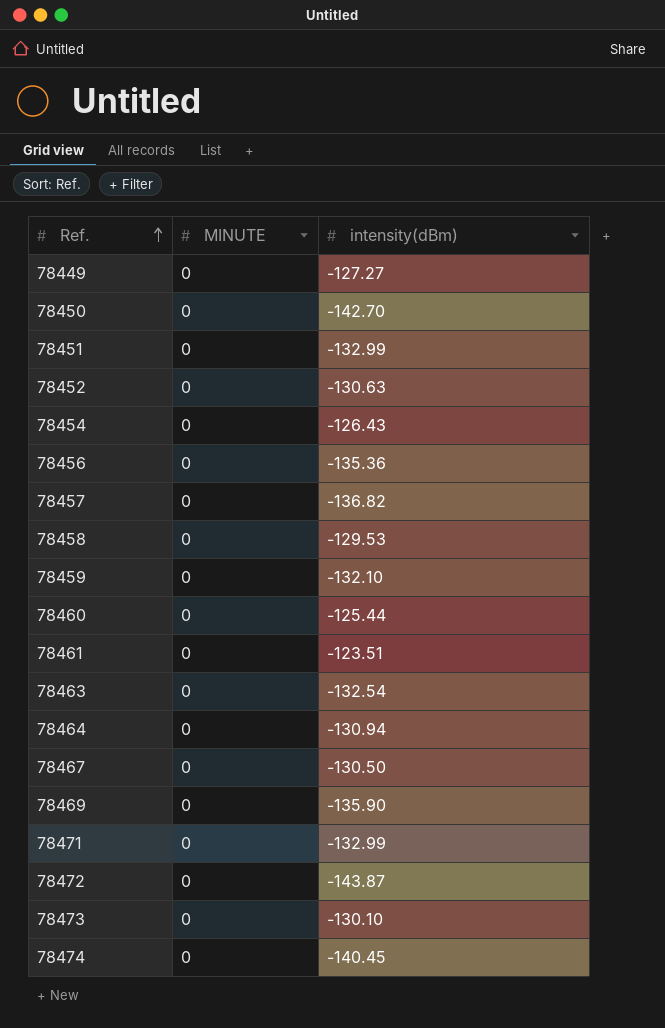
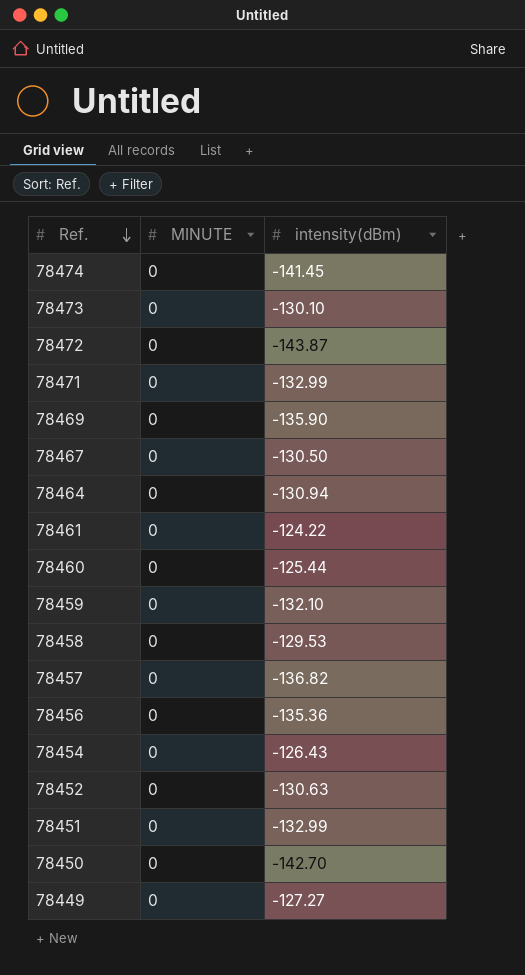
row order: Ref. ascending -> Ref. descending
row 78463: 0 | -132.54 -> none
78474 | intensity(dBm): -140.45 -> -141.45
78461 | intensity(dBm): -123.51 -> -124.22

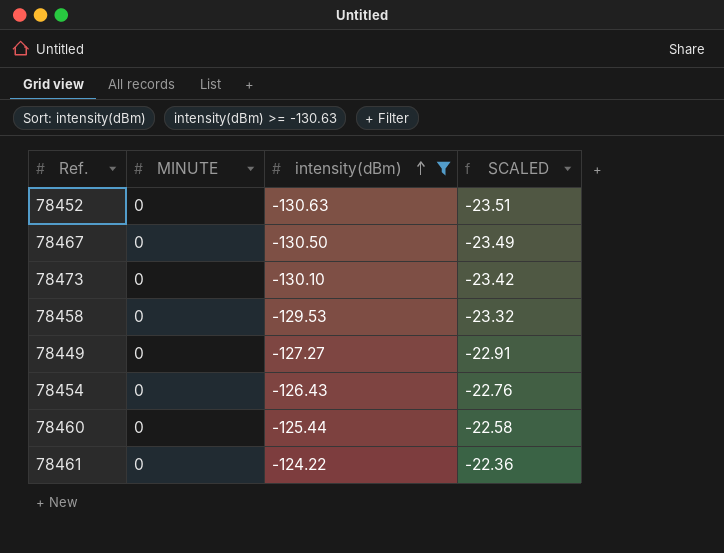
filter: none -> intensity(dBm) >= -130.63
row order: Ref. descending -> intensity(dBm) ascending
column SCALED | formula: none -> [intensity(dBm)] * 0.18

